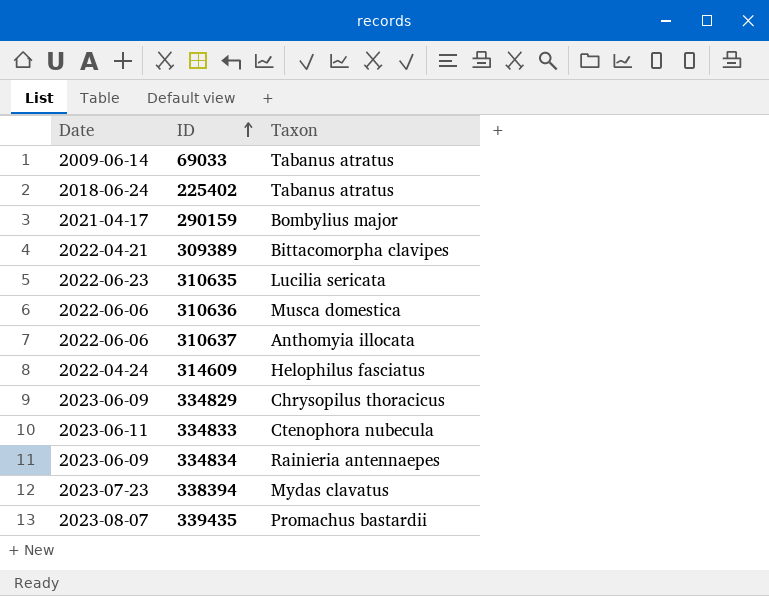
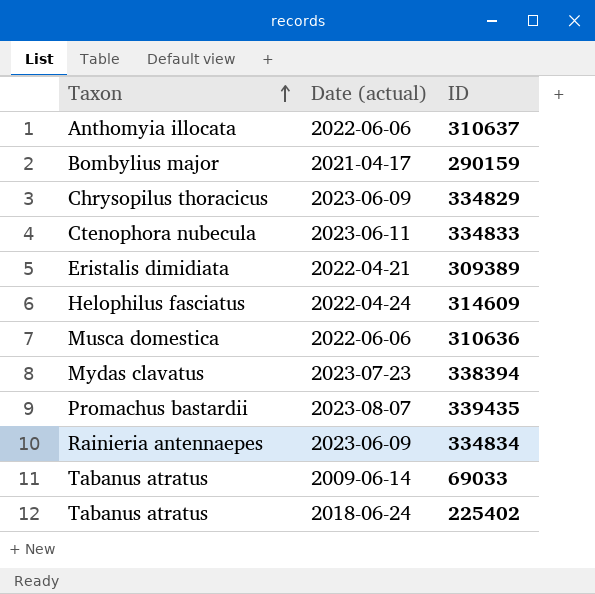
row order: ID ascending -> Taxon ascending
column Taxon | position: 3 -> 1
column name: Date -> Date (actual)
row 310635: 2022-06-23 | Lucilia sericata -> none
309389 | Taxon: Bittacomorpha clavipes -> Eristalis dimidiata

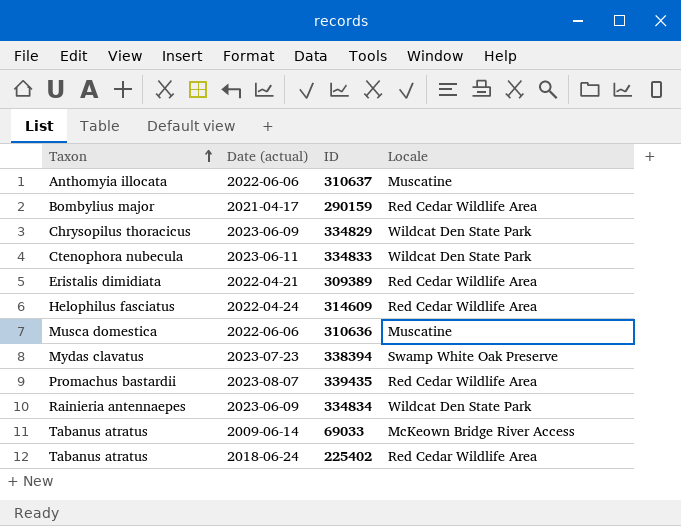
column Locale | position: none -> 4

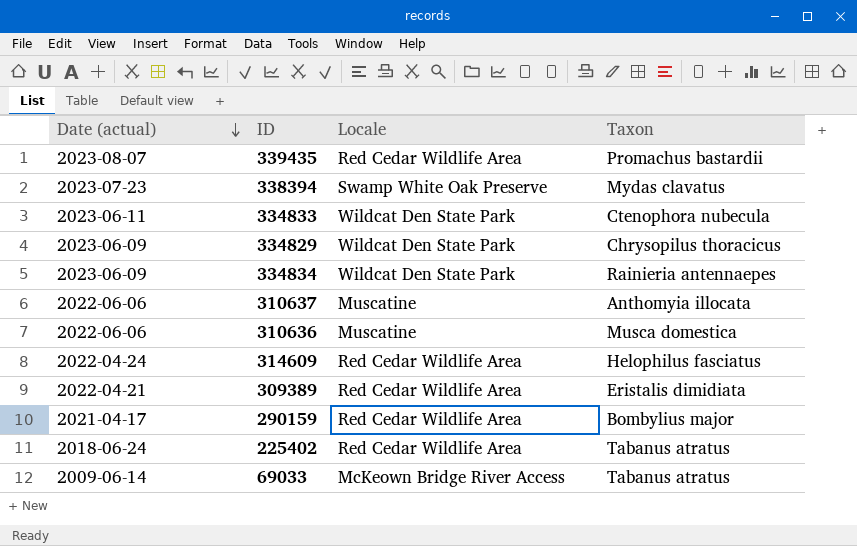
row order: Taxon ascending -> Date (actual) descending
column Taxon | position: 1 -> 4

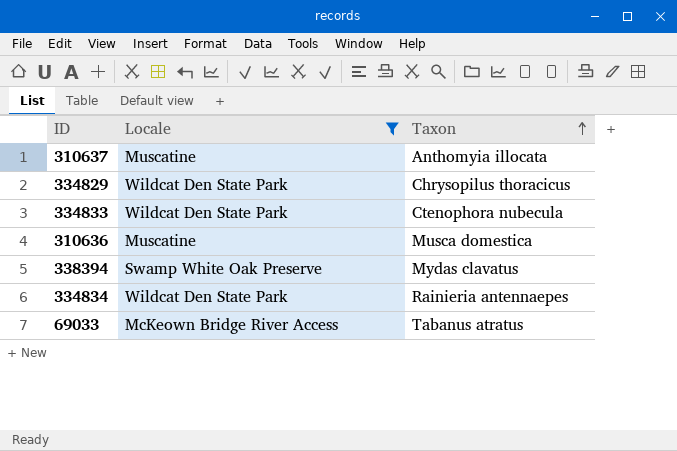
filter: none -> Locale != Red Cedar Wildlife Area
row order: Date (actual) descending -> Taxon ascending
column Date (actual) | position: 1 -> none

